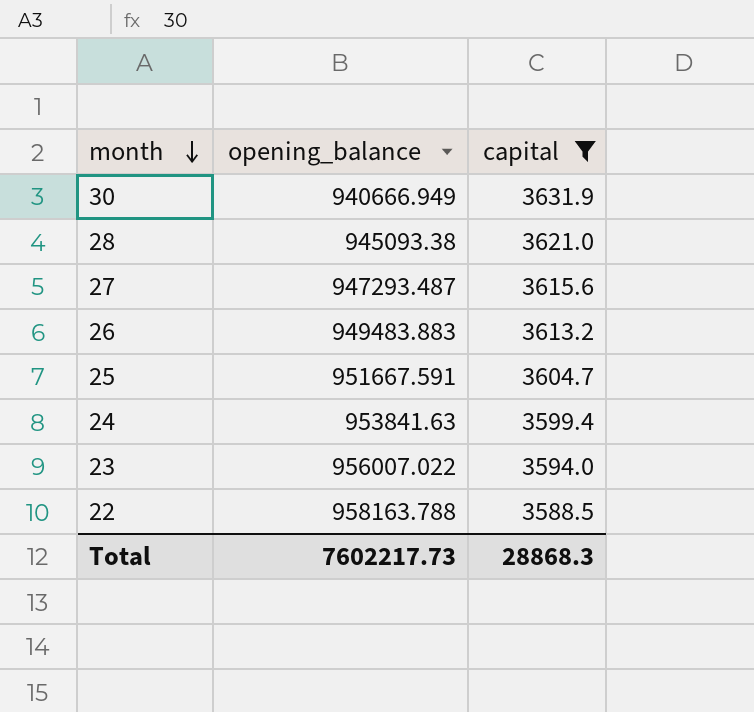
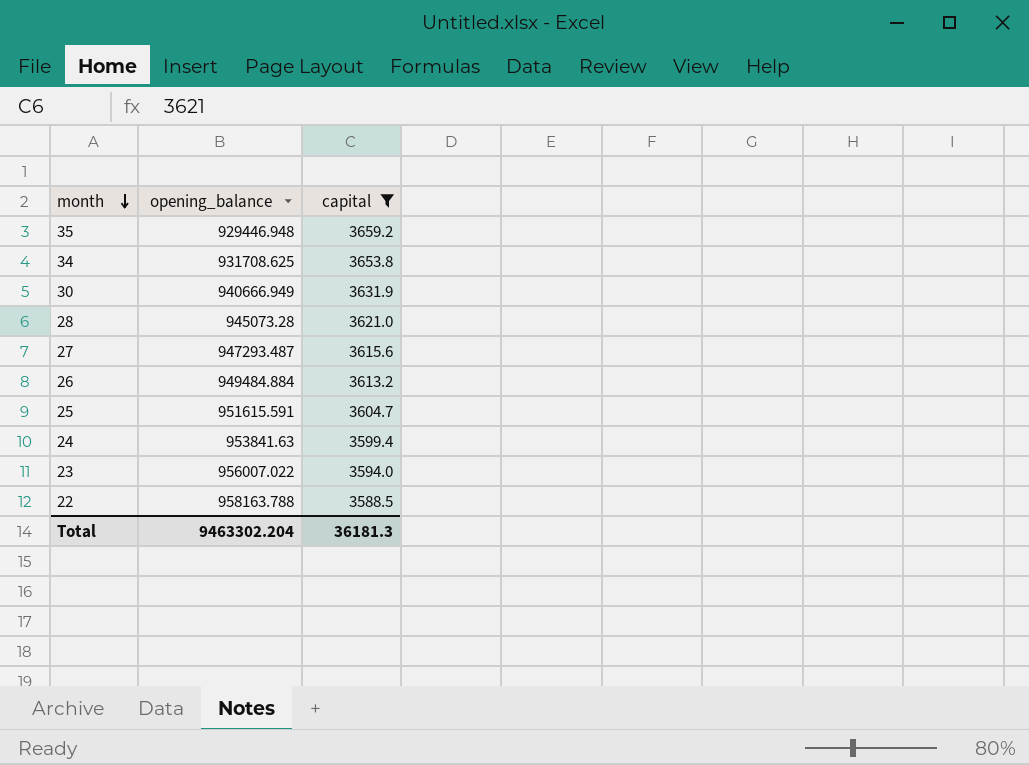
row 35: none -> 929446.948 | 3659.2
row 34: none -> 931708.625 | 3653.8
28 | opening_balance: 945093.38 -> 945073.28
26 | opening_balance: 949483.883 -> 949484.884
25 | opening_balance: 951667.591 -> 951615.591
Total | opening_balance: 7602217.73 -> 9463302.204
Total | capital: 28868.3 -> 36181.3

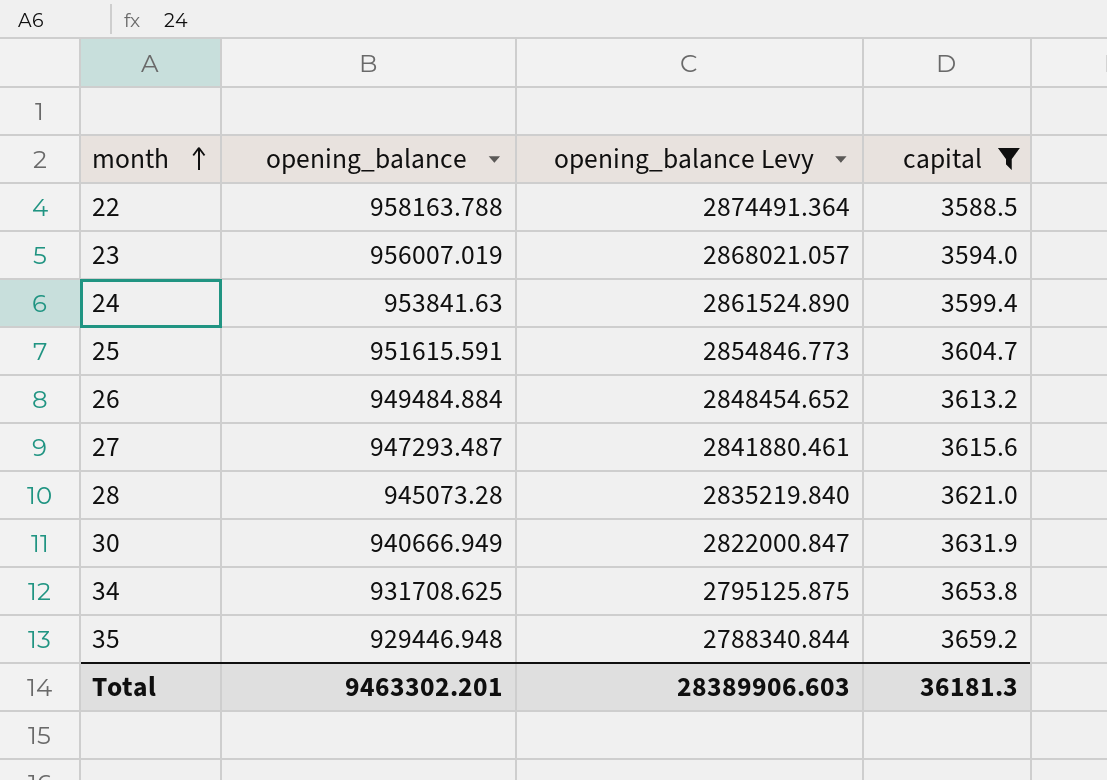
row order: month descending -> month ascending
column opening_balance Levy | formula: none -> [opening_balance] * 3
23 | opening_balance: 956007.022 -> 956007.019
Total | opening_balance: 9463302.204 -> 9463302.201

